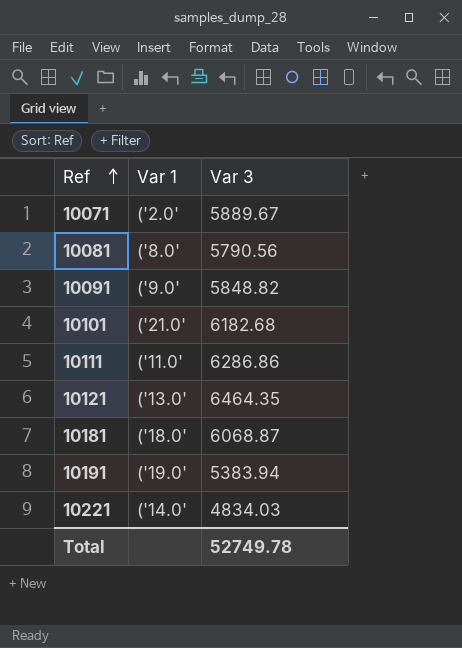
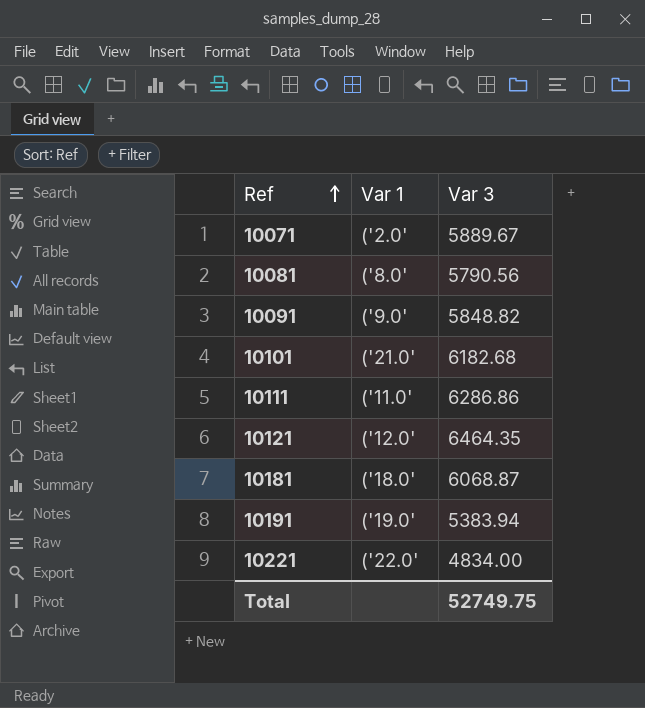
10121 | Var 1: ('13.0' -> ('12.0'
10221 | Var 1: ('14.0' -> ('22.0'
10221 | Var 3: 4834.03 -> 4834.00
Total | Var 3: 52749.78 -> 52749.75

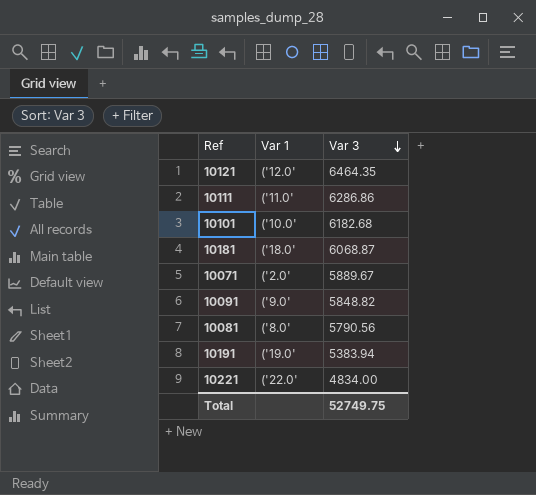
row order: Ref ascending -> Var 3 descending
10101 | Var 1: ('21.0' -> ('10.0'

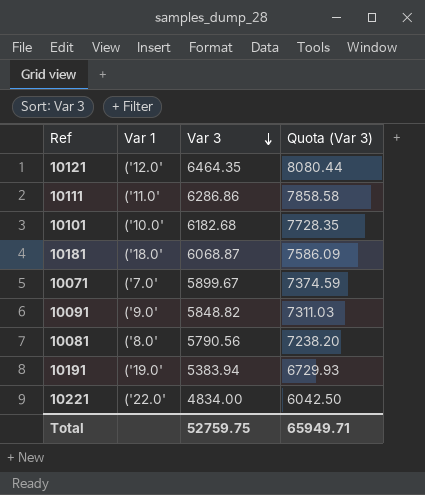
column Quota (Var 3) | formula: none -> [Var 3] * 1.25
10071 | Var 1: ('2.0' -> ('7.0'
10071 | Var 3: 5889.67 -> 5899.67
Total | Var 3: 52749.75 -> 52759.75

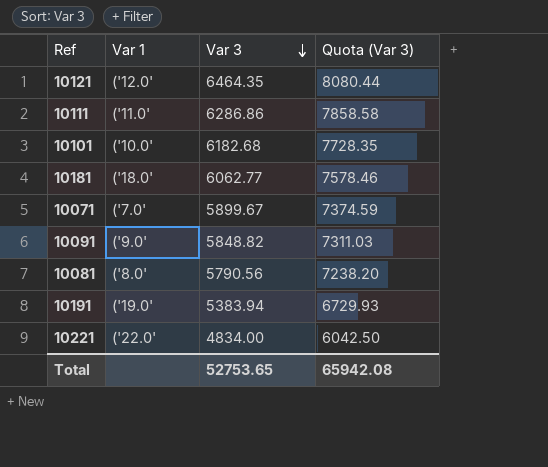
10181 | Var 3: 6068.87 -> 6062.77
10181 | Quota (Var 3): 7586.09 -> 7578.46
Total | Var 3: 52759.75 -> 52753.65
Total | Quota (Var 3): 65949.71 -> 65942.08

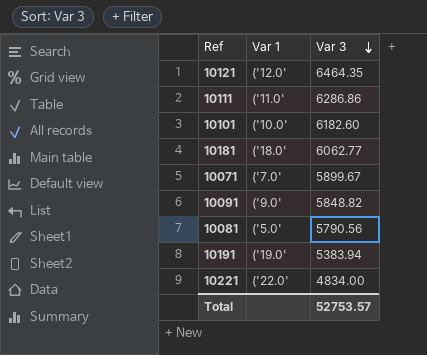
column Quota (Var 3) | formula: [Var 3] * 1.25 -> none
10101 | Var 3: 6182.68 -> 6182.60
10081 | Var 1: ('8.0' -> ('5.0'
Total | Var 3: 52753.65 -> 52753.57

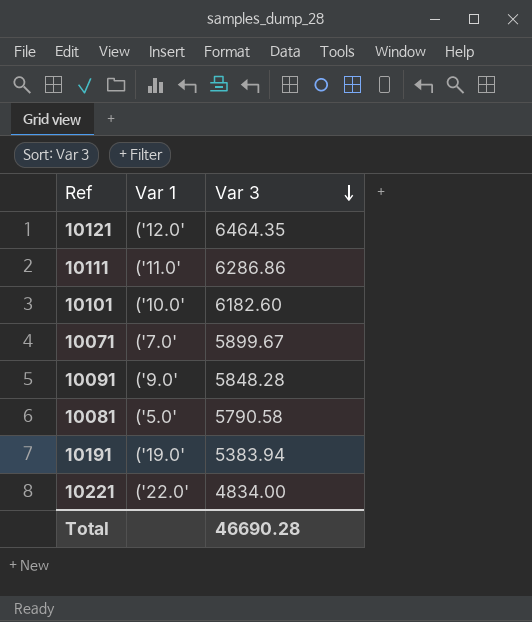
row 10181: ('18.0' | 6062.77 -> none
10091 | Var 3: 5848.82 -> 5848.28
10081 | Var 3: 5790.56 -> 5790.58
Total | Var 3: 52753.57 -> 46690.28

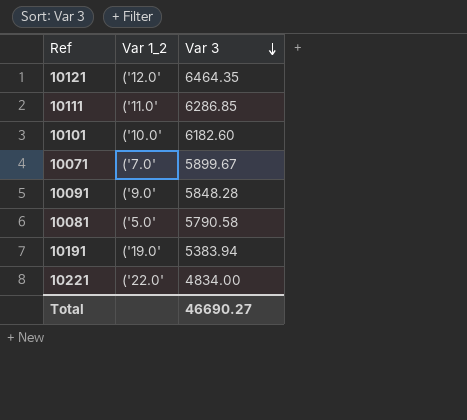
column name: Var 1 -> Var 1_2
10111 | Var 3: 6286.86 -> 6286.85
Total | Var 3: 46690.28 -> 46690.27

